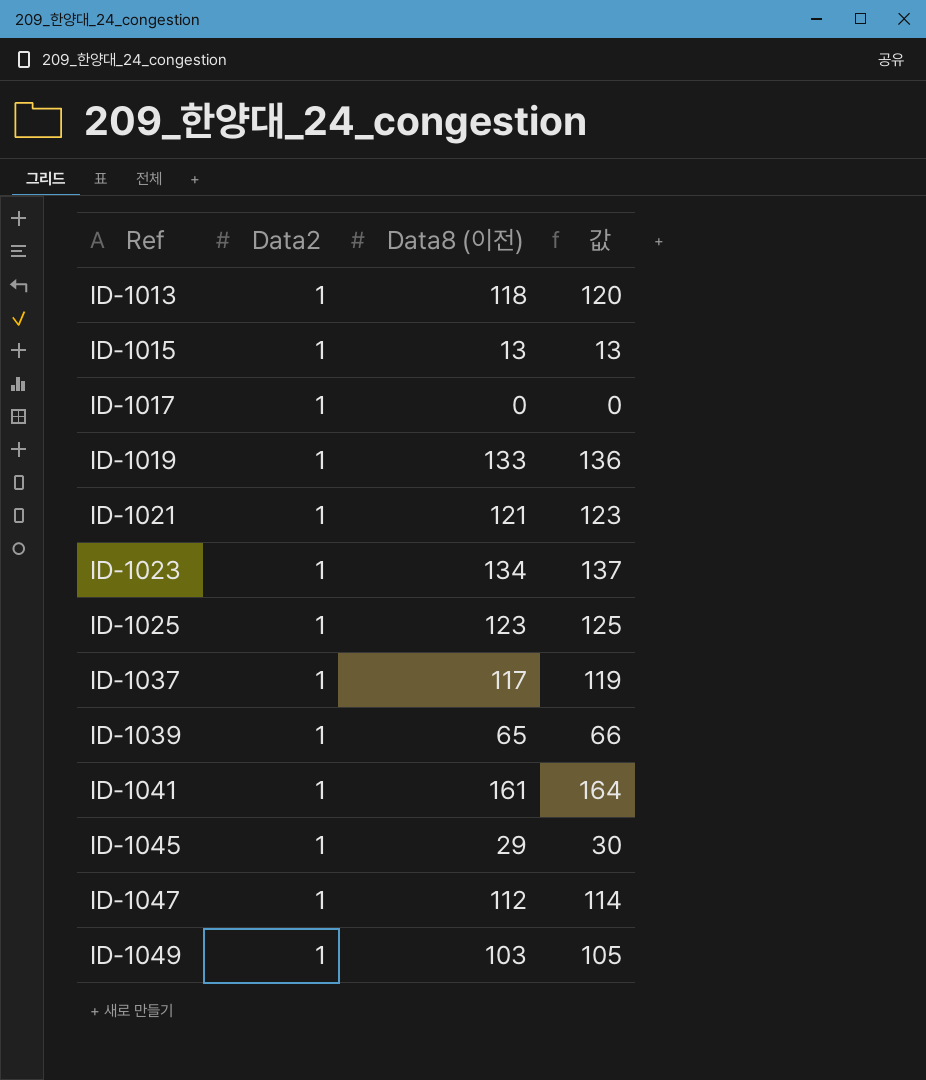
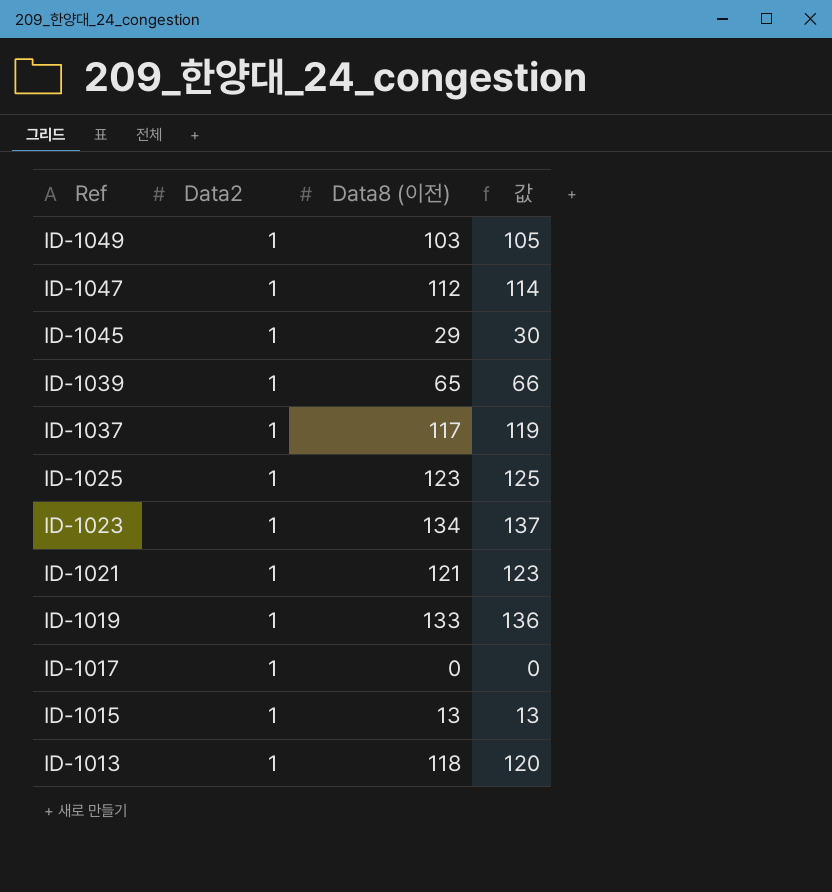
row order: Ref ascending -> Ref descending
row ID-1041: 1 | 161 | 164 -> none

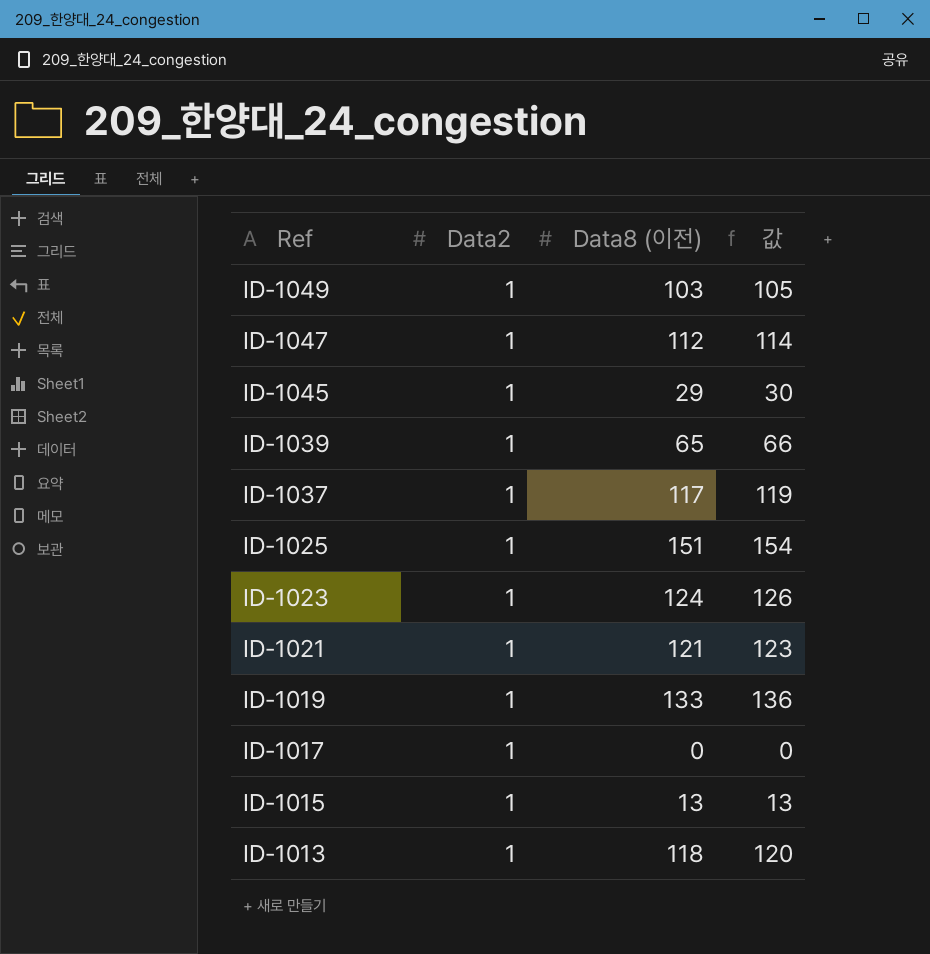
ID-1025 | Data8 (이전): 123 -> 151
ID-1025 | 값: 125 -> 154
ID-1023 | Data8 (이전): 134 -> 124
ID-1023 | 값: 137 -> 126

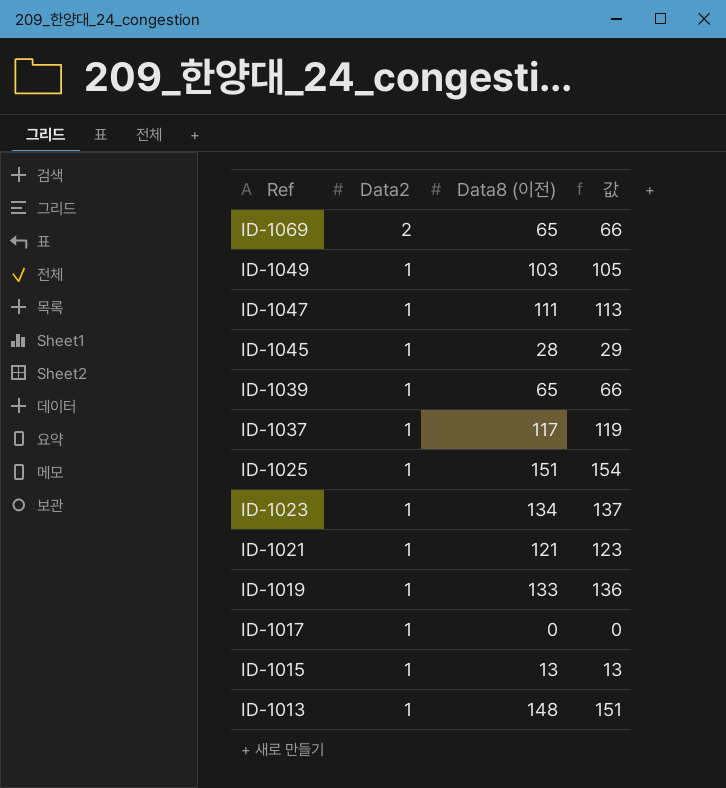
row ID-1069: none -> 2 | 65 | 66
ID-1047 | Data8 (이전): 112 -> 111
ID-1047 | 값: 114 -> 113
ID-1045 | Data8 (이전): 29 -> 28
ID-1045 | 값: 30 -> 29
ID-1023 | Data8 (이전): 124 -> 134
ID-1023 | 값: 126 -> 137
ID-1013 | Data8 (이전): 118 -> 148
ID-1013 | 값: 120 -> 151

